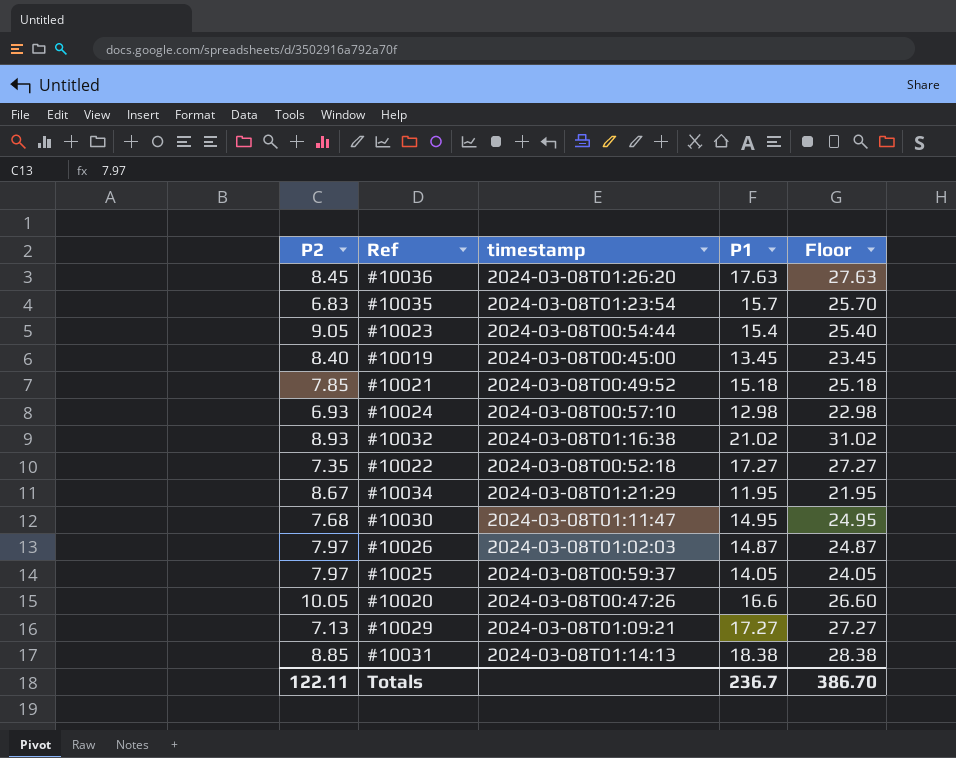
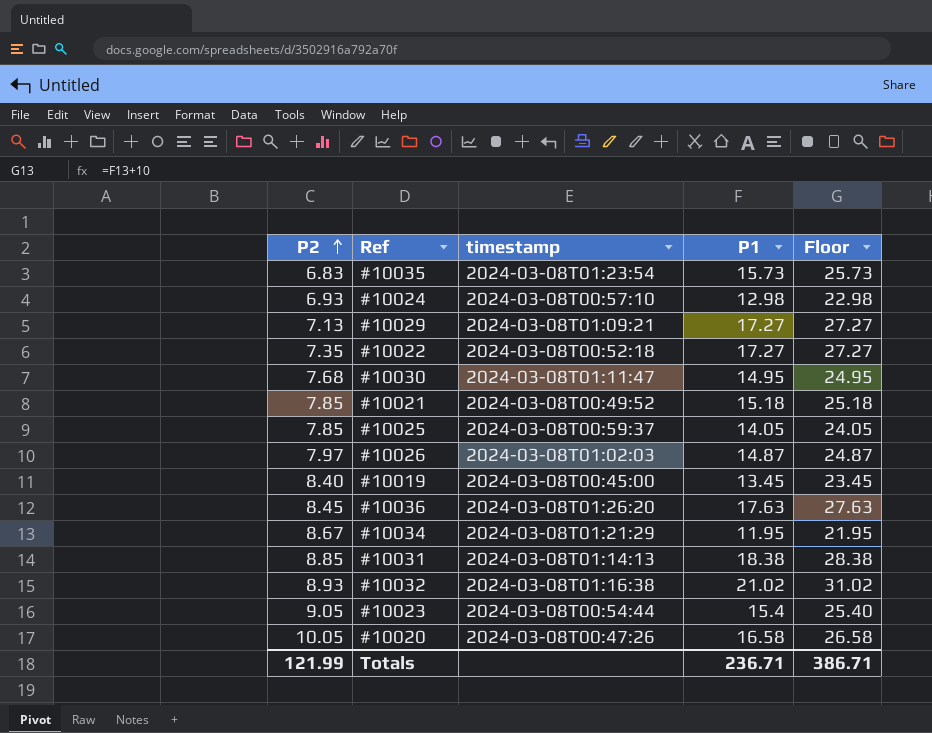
row order: none -> P2 ascending
#10035 | P1: 15.7 -> 15.73
#10035 | Floor: 25.70 -> 25.73
#10025 | P2: 7.97 -> 7.85
#10020 | P1: 16.6 -> 16.58
#10020 | Floor: 26.60 -> 26.58
Totals | P2: 122.11 -> 121.99
Totals | P1: 236.7 -> 236.71
Totals | Floor: 386.70 -> 386.71

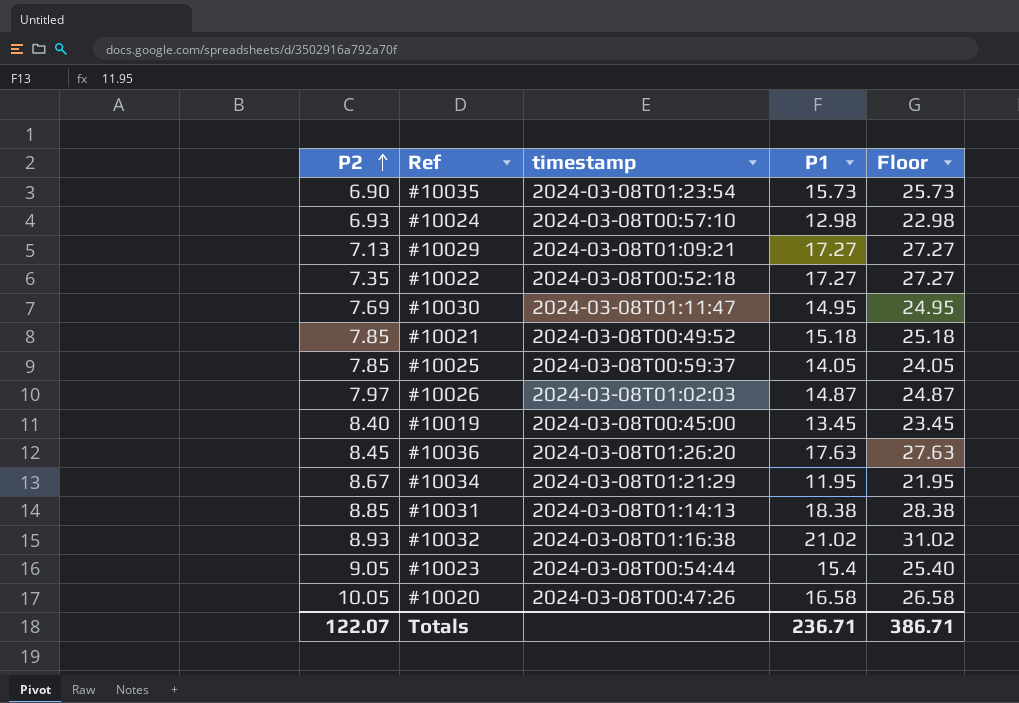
#10035 | P2: 6.83 -> 6.90
#10030 | P2: 7.68 -> 7.69
Totals | P2: 121.99 -> 122.07

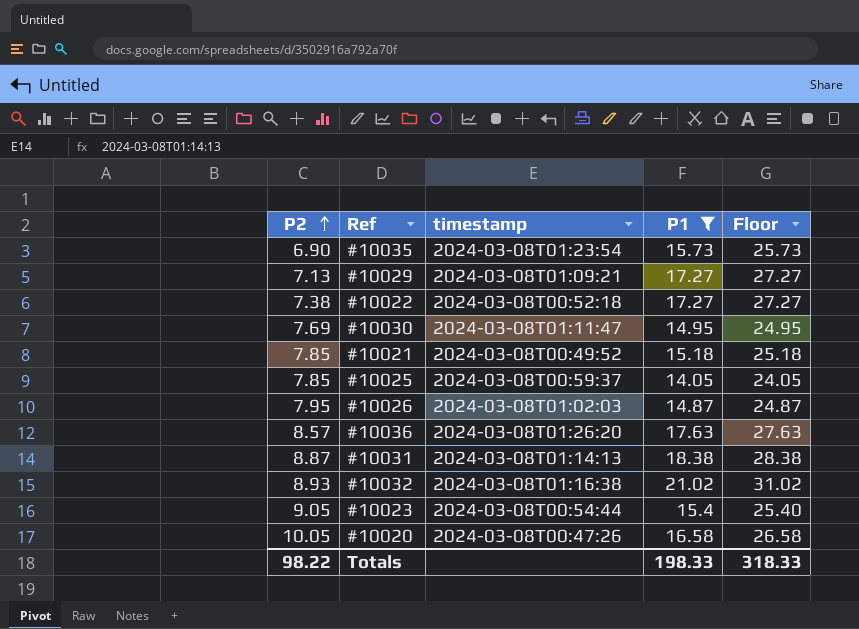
filter: none -> P1 >= 14.05
#10022 | P2: 7.35 -> 7.38
#10026 | P2: 7.97 -> 7.95
#10036 | P2: 8.45 -> 8.57
#10031 | P2: 8.85 -> 8.87
Totals | P2: 122.07 -> 98.22
Totals | P1: 236.71 -> 198.33
Totals | Floor: 386.71 -> 318.33

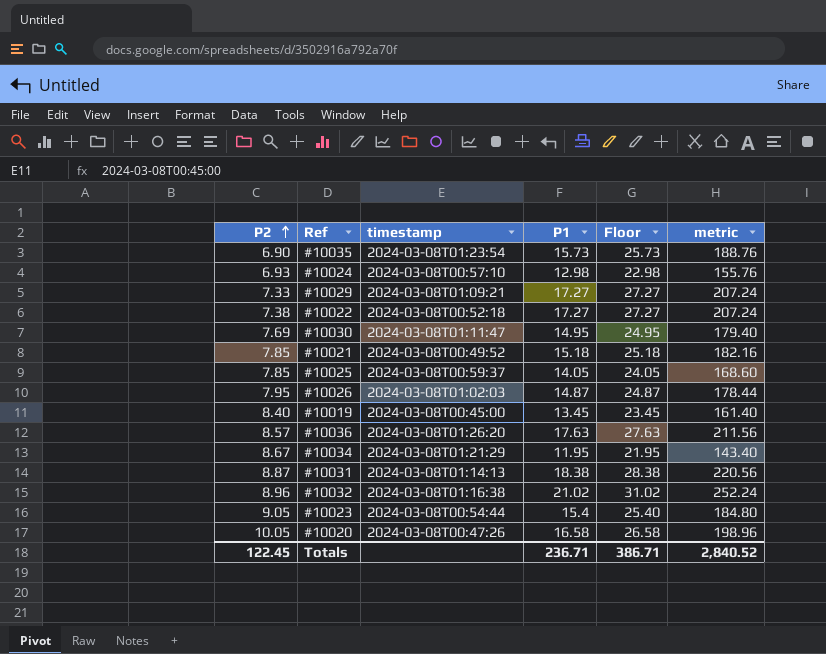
filter: P1 >= 14.05 -> none
column metric | formula: none -> [P1] * 12
#10029 | P2: 7.13 -> 7.33
#10032 | P2: 8.93 -> 8.96
Totals | P2: 98.22 -> 122.45
Totals | P1: 198.33 -> 236.71
Totals | Floor: 318.33 -> 386.71

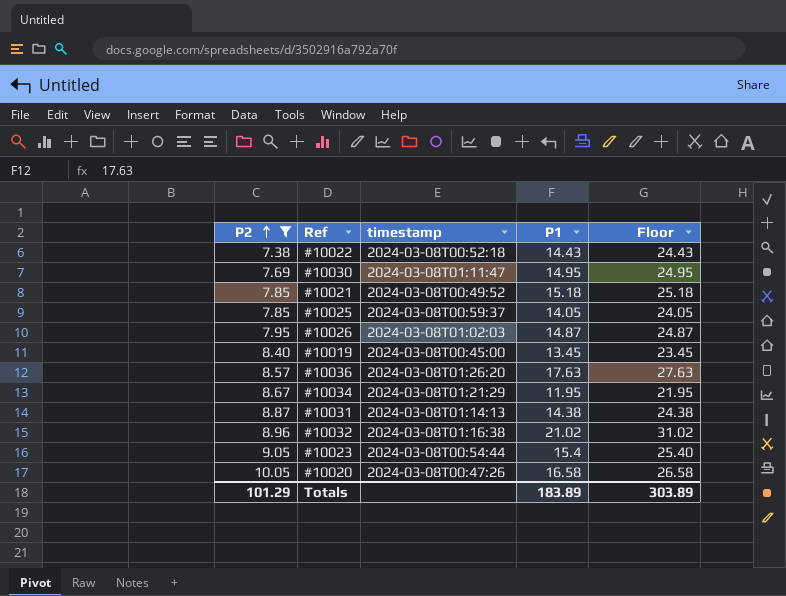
filter: none -> P2 >= 7.38
column metric | formula: [P1] * 12 -> none
#10022 | P1: 17.27 -> 14.43
#10022 | Floor: 27.27 -> 24.43
#10031 | P1: 18.38 -> 14.38
#10031 | Floor: 28.38 -> 24.38
Totals | P2: 122.45 -> 101.29
Totals | P1: 236.71 -> 183.89
Totals | Floor: 386.71 -> 303.89

